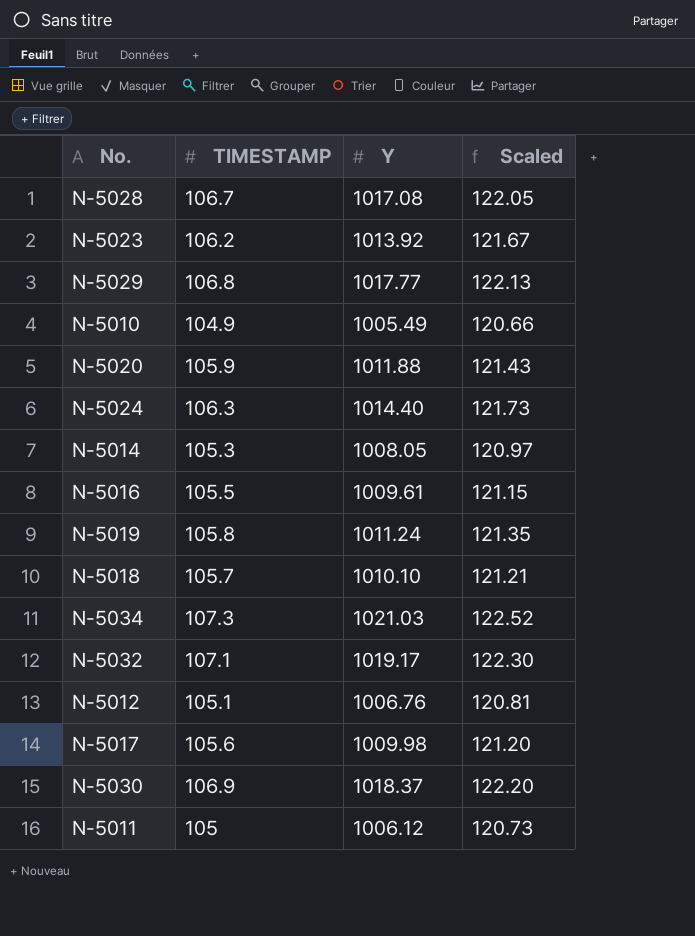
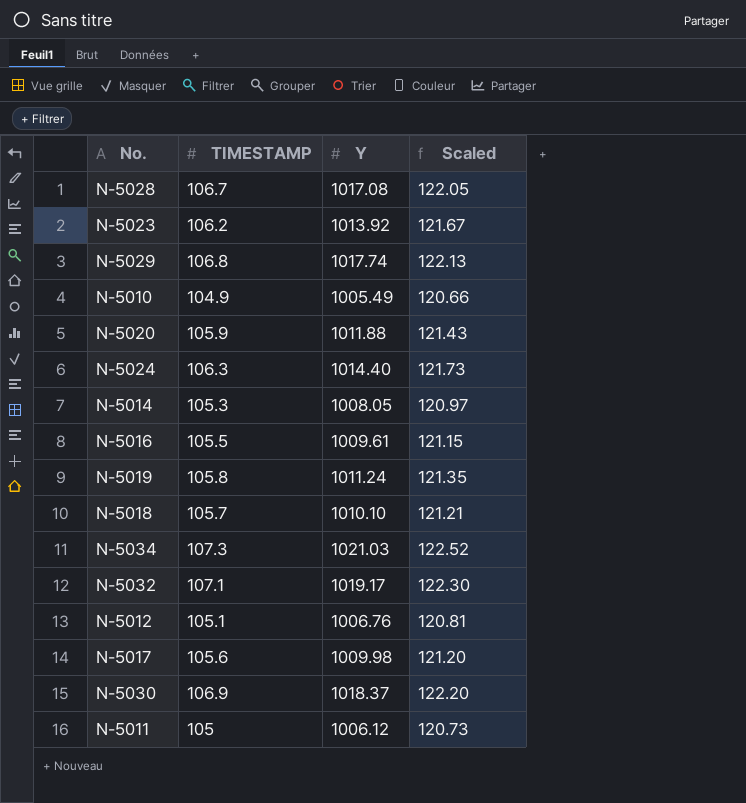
N-5029 | Y: 1017.77 -> 1017.74

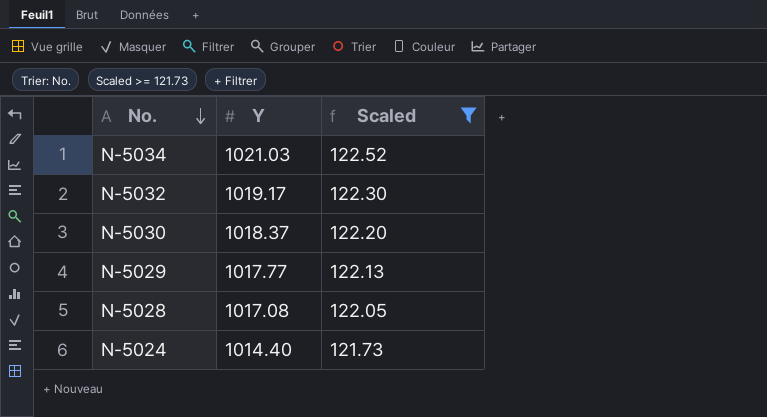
filter: none -> Scaled >= 121.73
row order: none -> No. descending
column TIMESTAMP | position: 2 -> none
N-5029 | Y: 1017.74 -> 1017.77

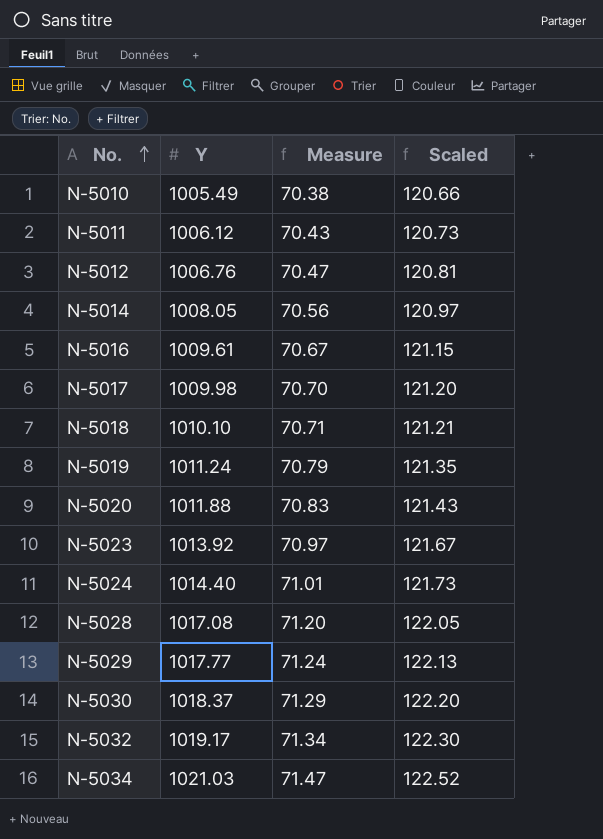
filter: Scaled >= 121.73 -> none
row order: No. descending -> No. ascending
column Measure | formula: none -> [Y] * 0.07

